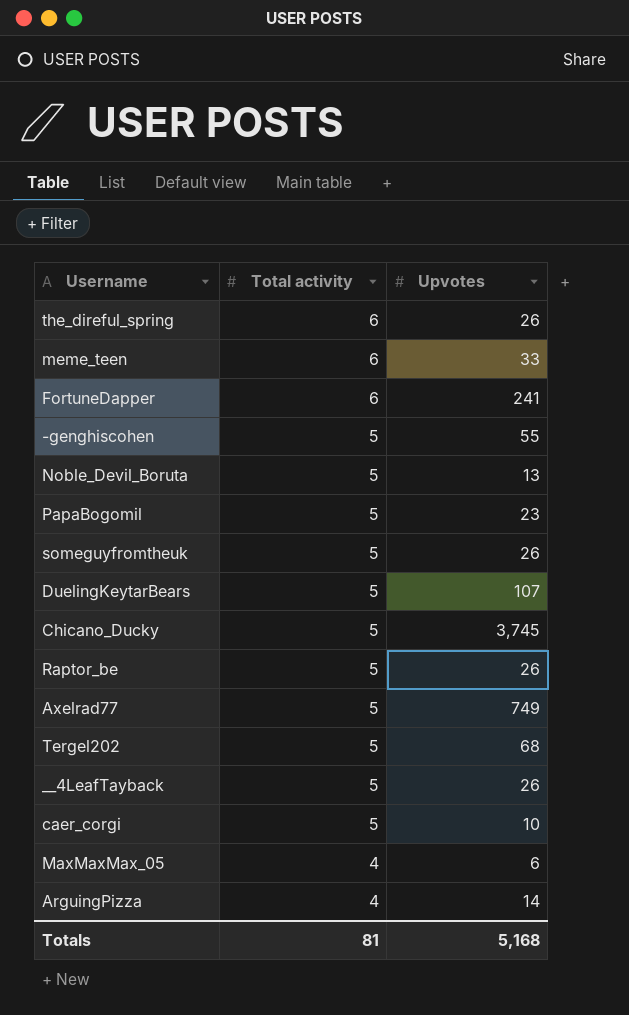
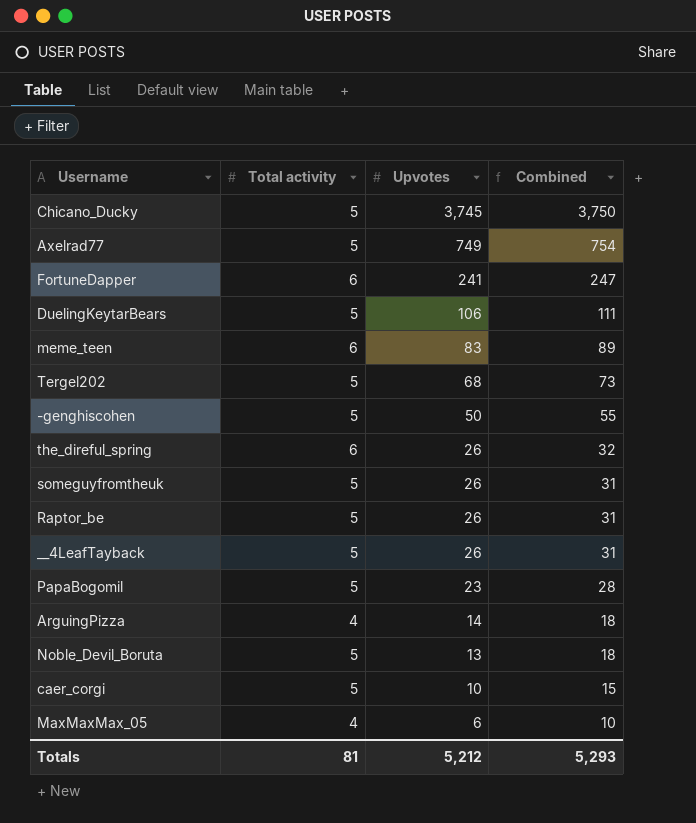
row order: Total activity descending -> Upvotes descending
column Combined | formula: none -> [Total activity] + [Upvotes]
DuelingKeytarBears | Upvotes: 107 -> 106
meme_teen | Upvotes: 33 -> 83
-genghiscohen | Upvotes: 55 -> 50
Totals | Upvotes: 5,168 -> 5,212

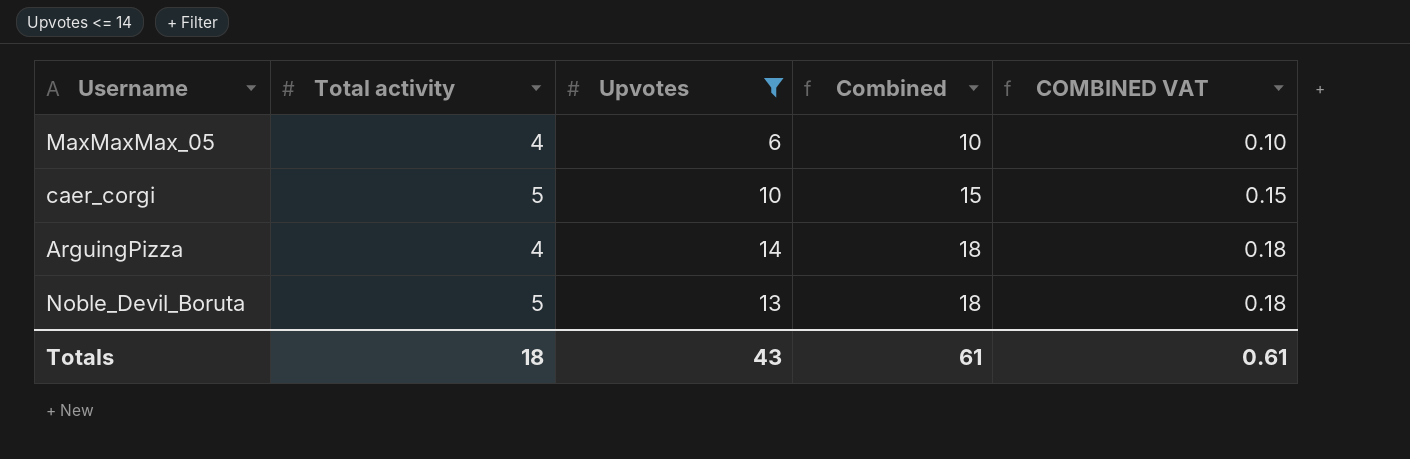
filter: none -> Upvotes <= 14
row order: Upvotes descending -> Combined ascending
column COMBINED VAT | formula: none -> [Combined] * 0.01
Totals | Total activity: 81 -> 18
Totals | Upvotes: 5,212 -> 43
Totals | Combined: 5,293 -> 61

